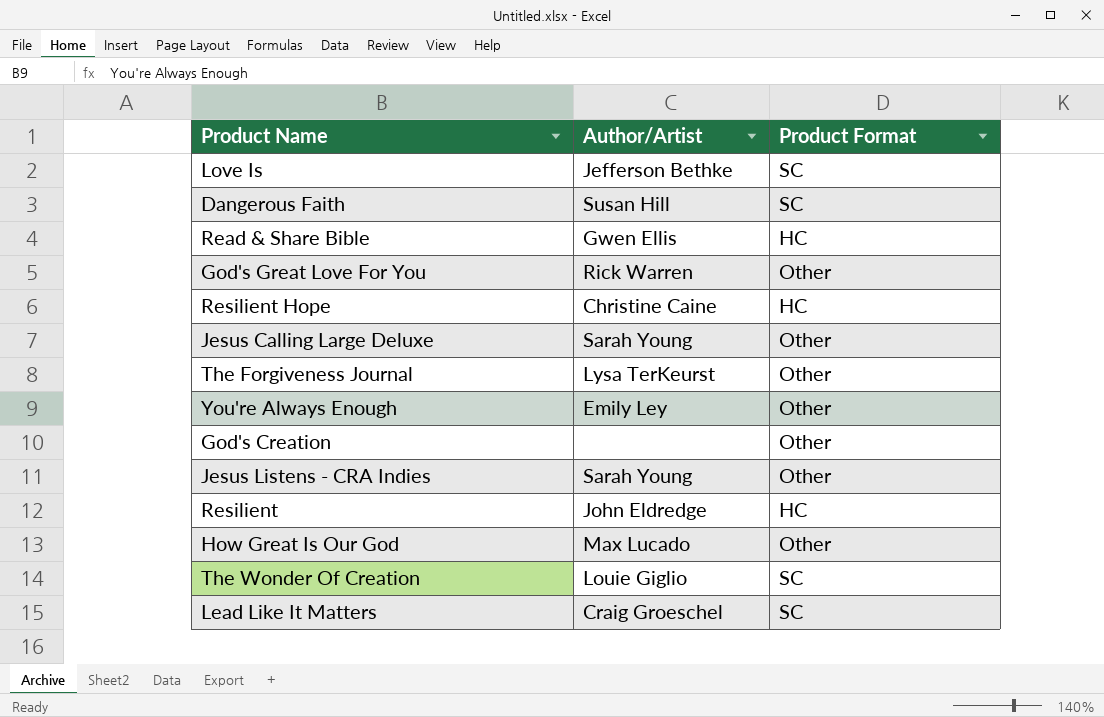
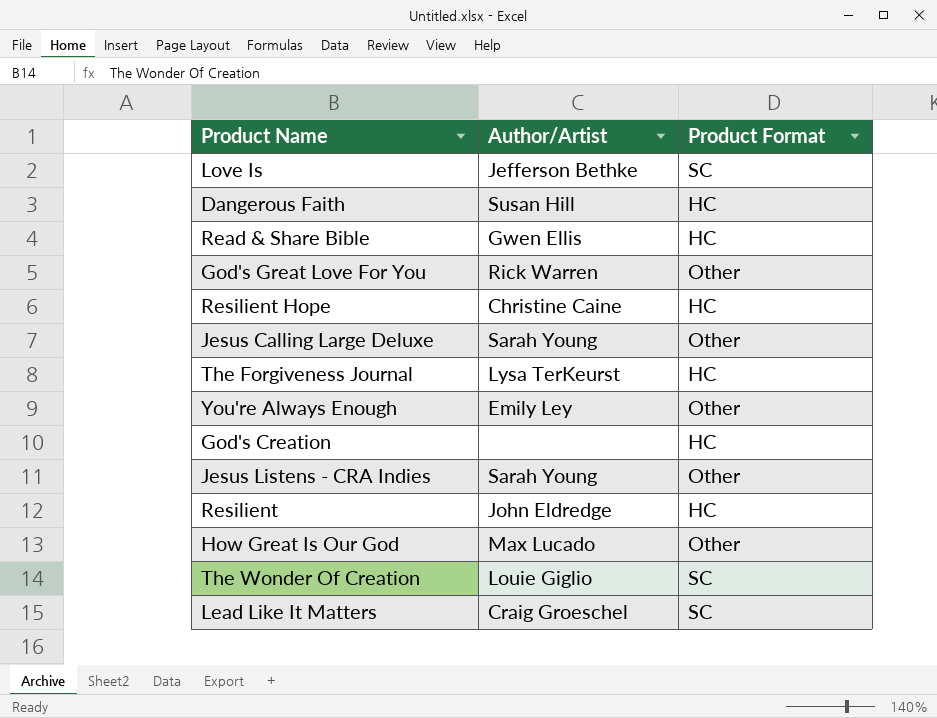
Dangerous Faith | Product Format: SC -> HC
The Forgiveness Journal | Product Format: Other -> HC
God's Creation | Product Format: Other -> HC

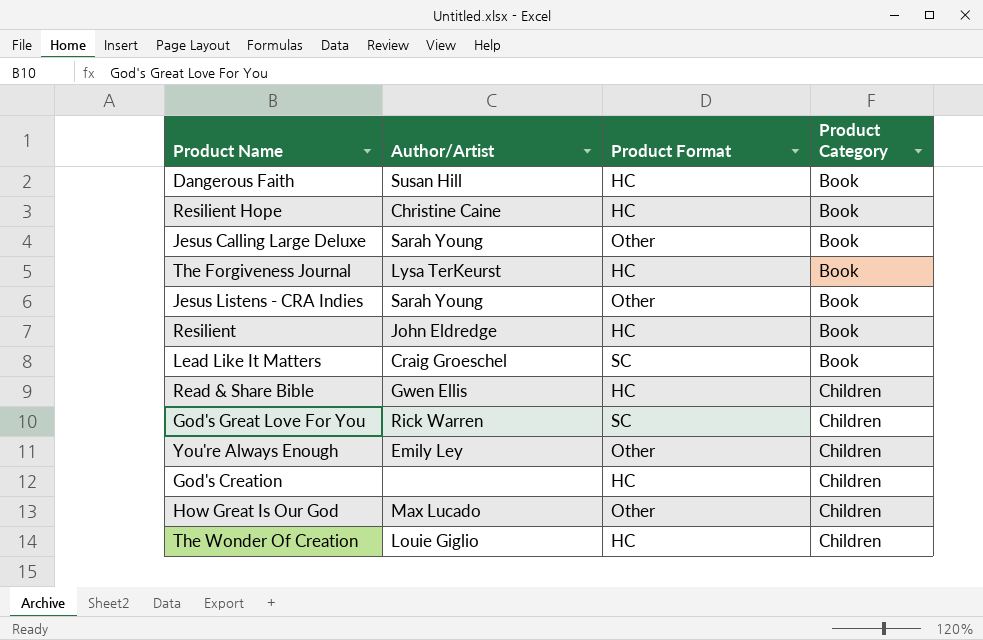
row order: none -> Product Category ascending
column Product Category | position: none -> 4
row Love Is: Jefferson Bethke | SC -> none
God's Great Love For You | Product Format: Other -> SC
The Wonder Of Creation | Product Format: SC -> HC

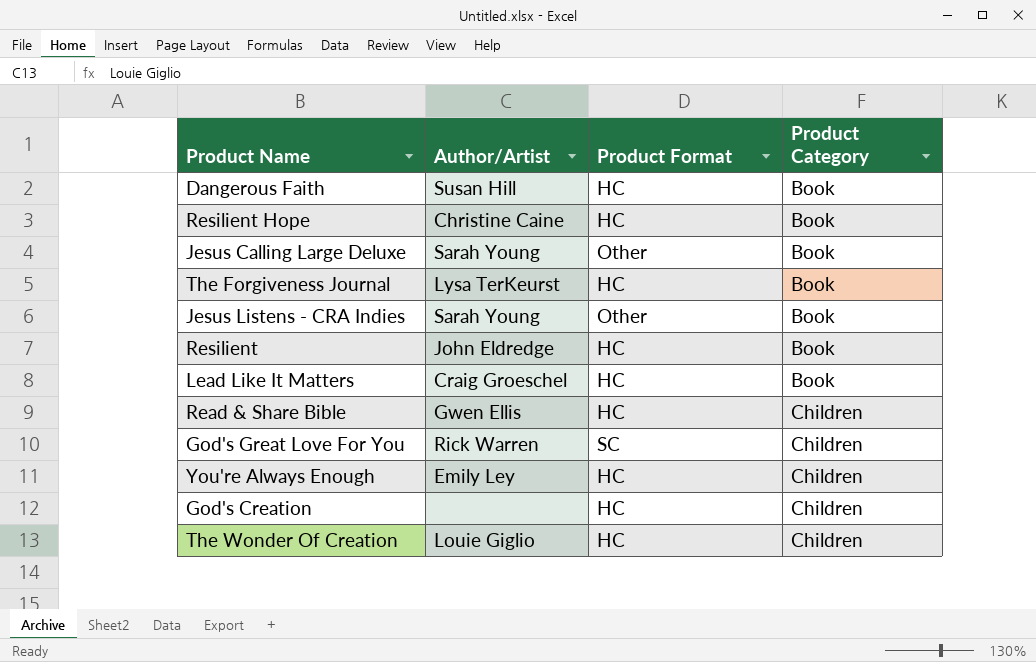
row How Great Is Our God: Max Lucado | Other | Children -> none
Lead Like It Matters | Product Format: SC -> HC
You're Always Enough | Product Format: Other -> HC

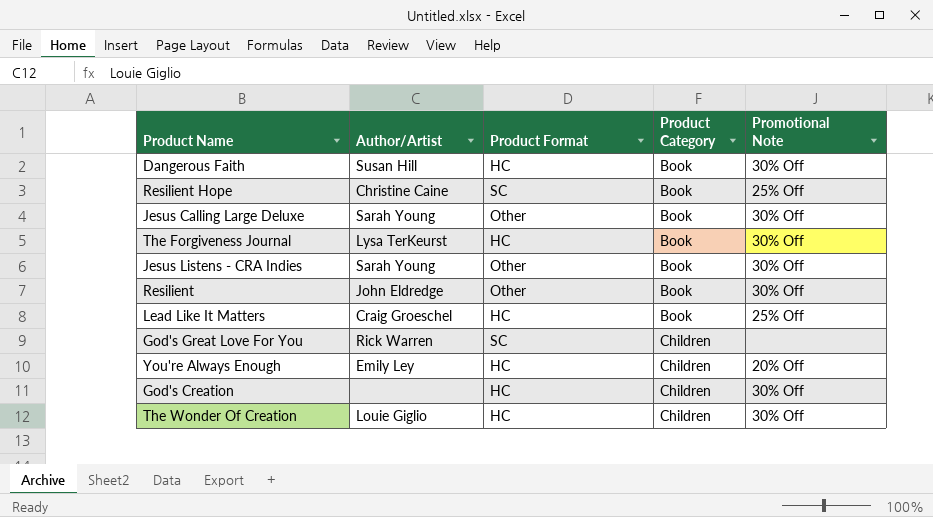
column Promotional Note | position: none -> 5
row Read & Share Bible: Gwen Ellis | HC | Children -> none
Resilient Hope | Product Format: HC -> SC
Resilient | Product Format: HC -> Other

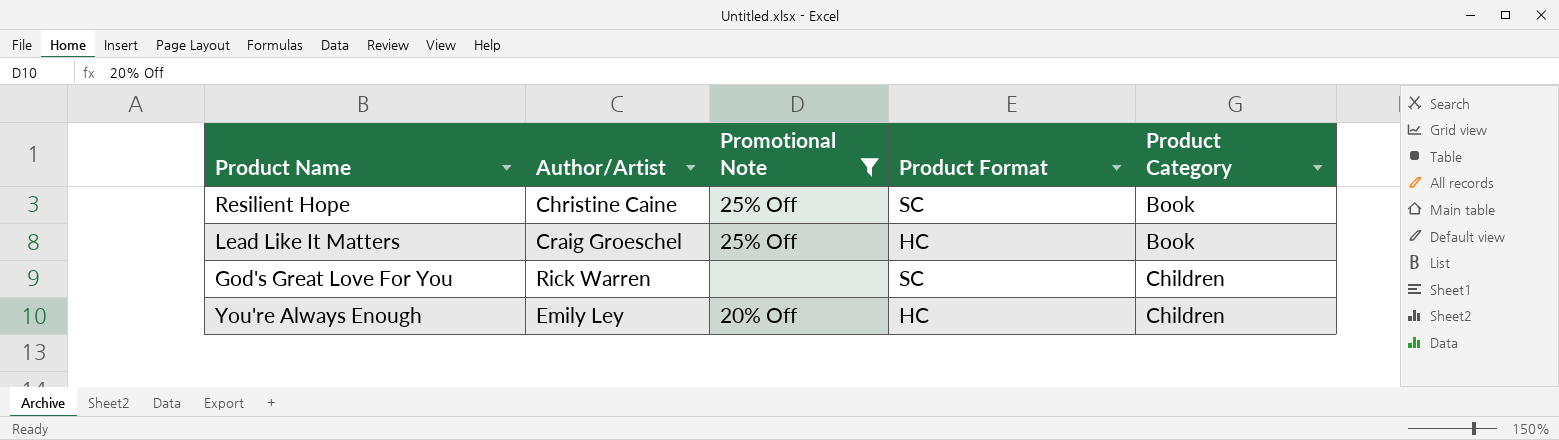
filter: none -> Promotional Note != 30% Off
column Promotional Note | position: 5 -> 3

